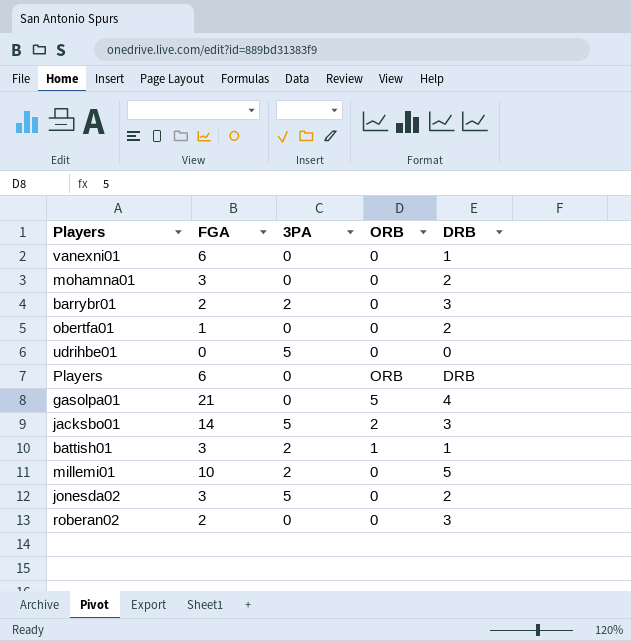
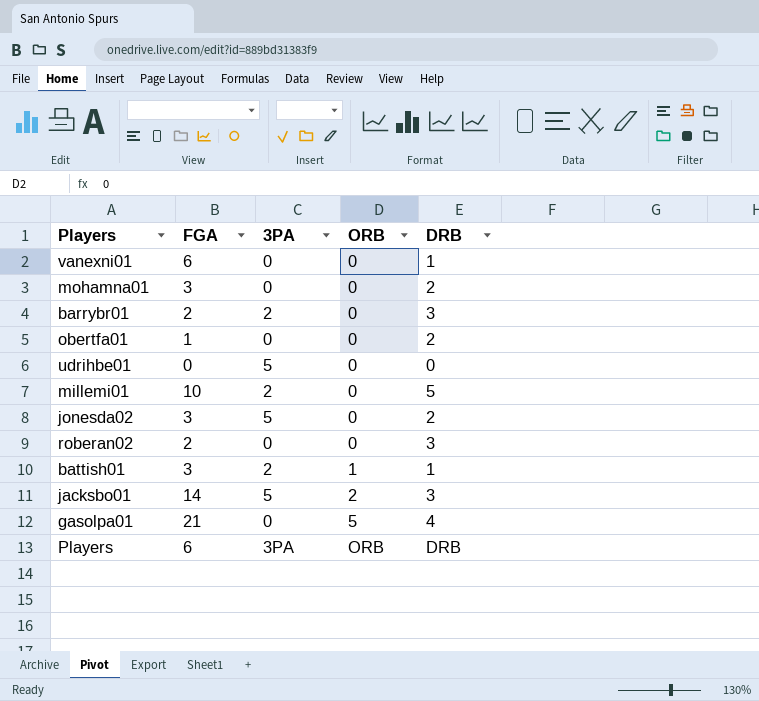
row order: none -> ORB ascending
Players | 3PA: 0 -> 3PA

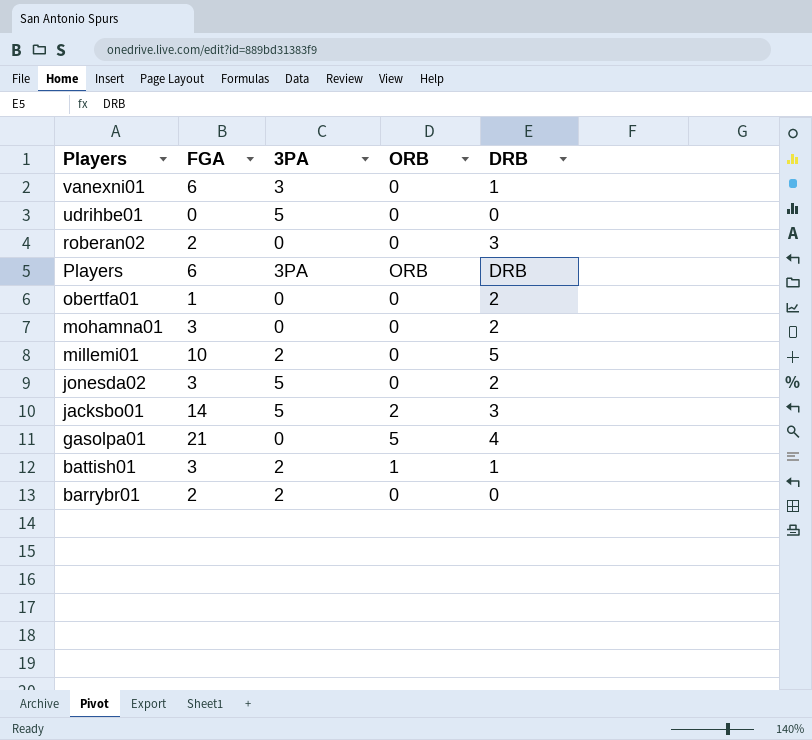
row order: ORB ascending -> Players descending
vanexni01 | 3PA: 0 -> 3
barrybr01 | DRB: 3 -> 0

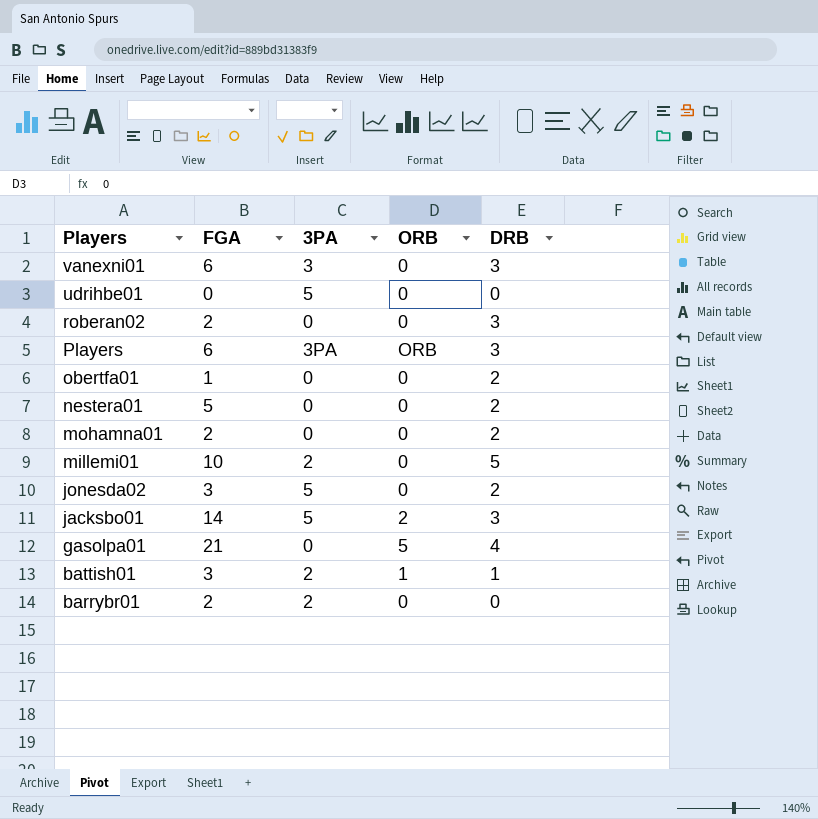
vanexni01 | DRB: 1 -> 3
Players | DRB: DRB -> 3
row nestera01: none -> 5 | 0 | 0 | 2
mohamna01 | FGA: 3 -> 2

